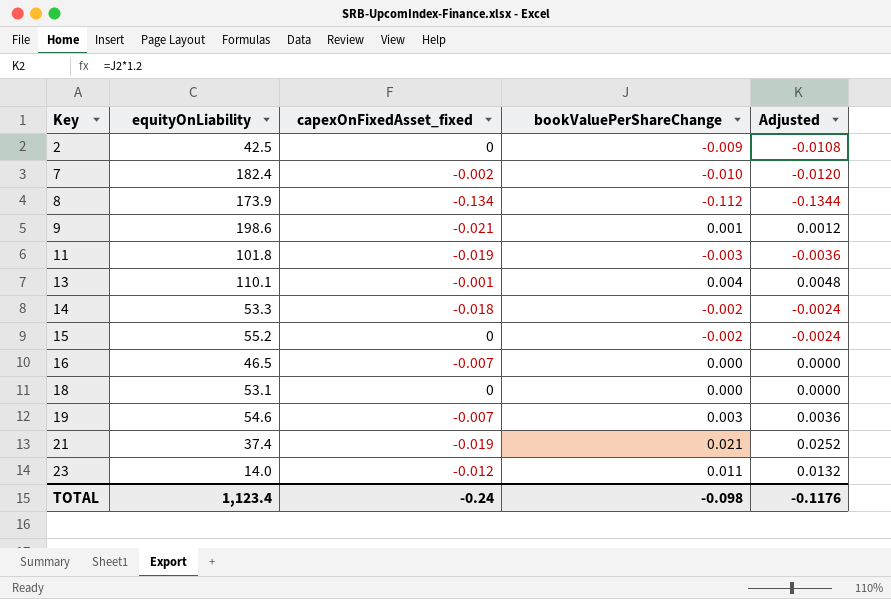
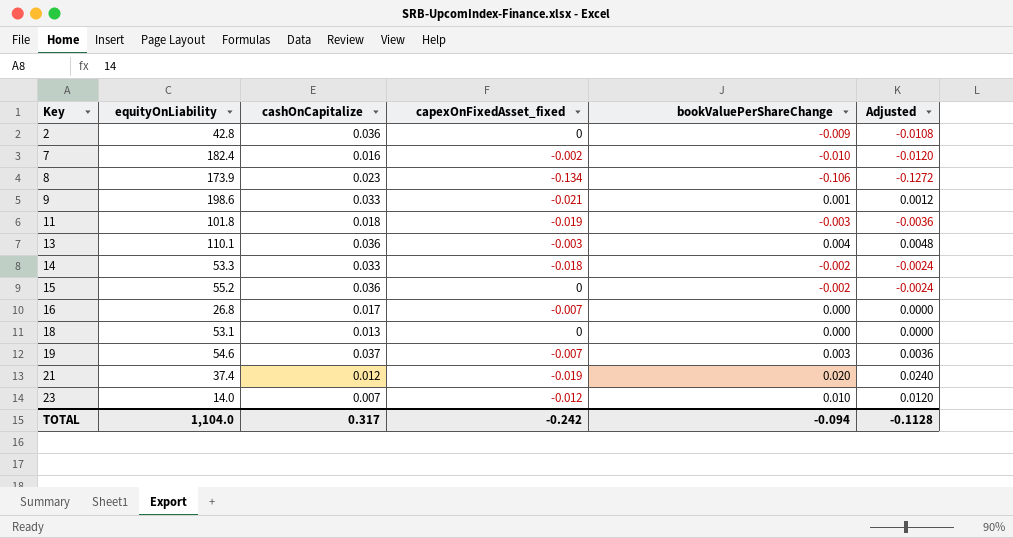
column cashOnCapitalize | position: none -> 3
2 | equityOnLiability: 42.5 -> 42.8
8 | bookValuePerShareChange: -0.112 -> -0.106
8 | Adjusted: -0.1344 -> -0.1272
13 | capexOnFixedAsset_fixed: -0.001 -> -0.003
16 | equityOnLiability: 46.5 -> 26.8
21 | bookValuePerShareChange: 0.021 -> 0.020
21 | Adjusted: 0.0252 -> 0.0240
23 | bookValuePerShareChange: 0.011 -> 0.010
23 | Adjusted: 0.0132 -> 0.0120
TOTAL | equityOnLiability: 1,123.4 -> 1,104.0
TOTAL | capexOnFixedAsset_fixed: -0.24 -> -0.242
TOTAL | bookValuePerShareChange: -0.098 -> -0.094
TOTAL | Adjusted: -0.1176 -> -0.1128

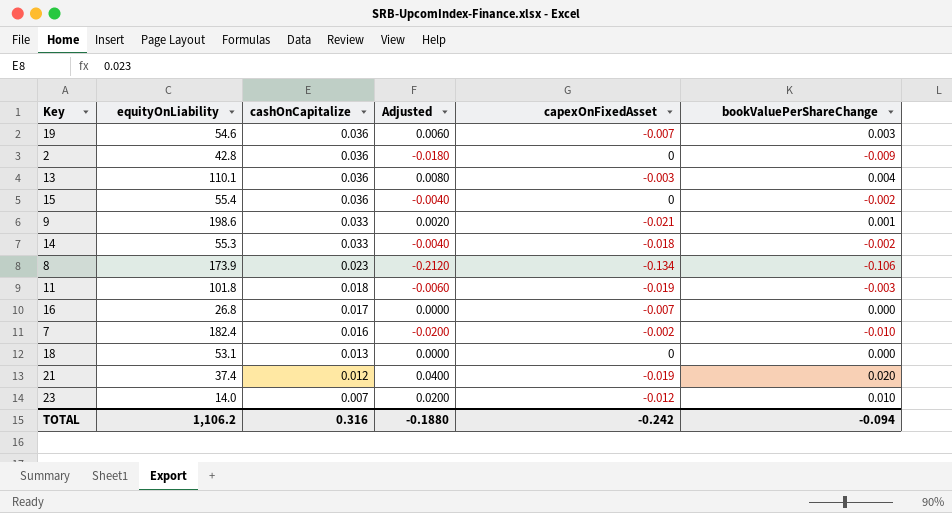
row order: Key ascending -> cashOnCapitalize descending
column Adjusted | formula: [bookValuePerShareChange] * 1.2 -> [bookValuePerShareChange] * 2
column Adjusted | position: 6 -> 4
column name: capexOnFixedAsset_fixed -> capexOnFixedAsset
19 | cashOnCapitalize: 0.037 -> 0.036
15 | equityOnLiability: 55.2 -> 55.4
14 | equityOnLiability: 53.3 -> 55.3
TOTAL | equityOnLiability: 1,104.0 -> 1,106.2
TOTAL | cashOnCapitalize: 0.317 -> 0.316
TOTAL | Adjusted: -0.1128 -> -0.1880

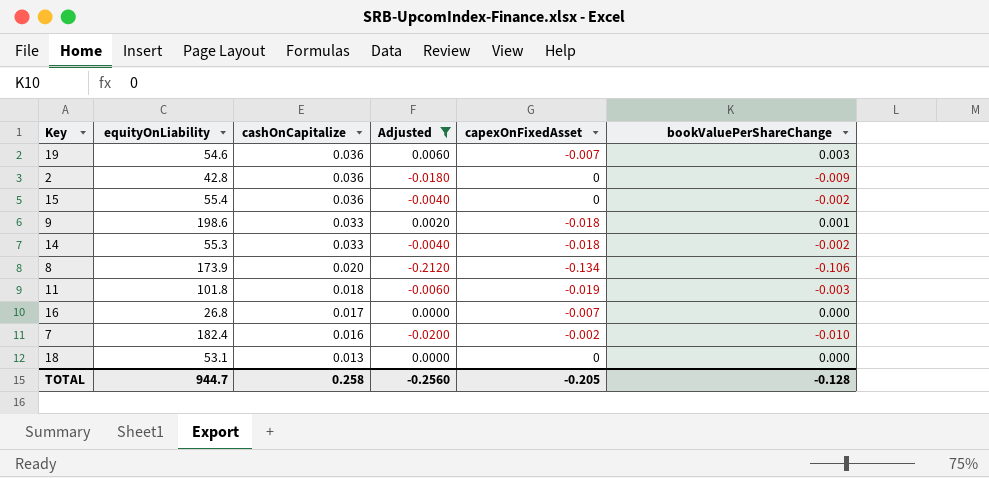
filter: none -> Adjusted <= 0.0060
9 | capexOnFixedAsset: -0.021 -> -0.018
8 | cashOnCapitalize: 0.023 -> 0.020
TOTAL | equityOnLiability: 1,106.2 -> 944.7
TOTAL | cashOnCapitalize: 0.316 -> 0.258
TOTAL | Adjusted: -0.1880 -> -0.2560
TOTAL | capexOnFixedAsset: -0.242 -> -0.205
TOTAL | bookValuePerShareChange: -0.094 -> -0.128

